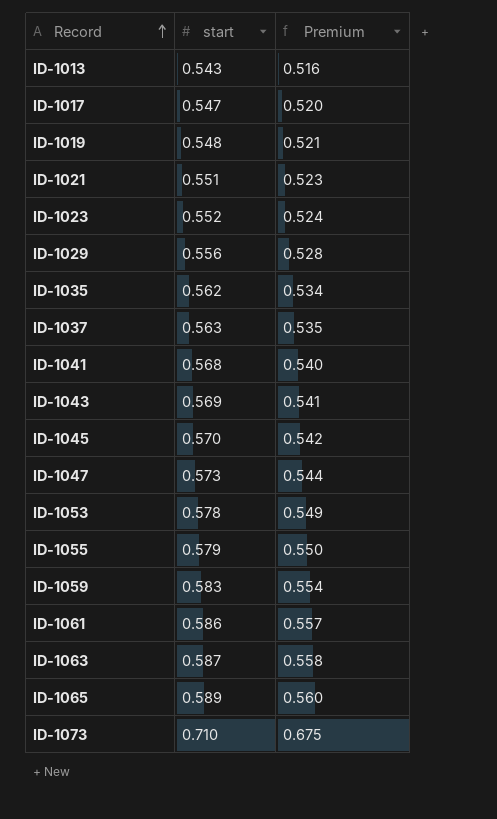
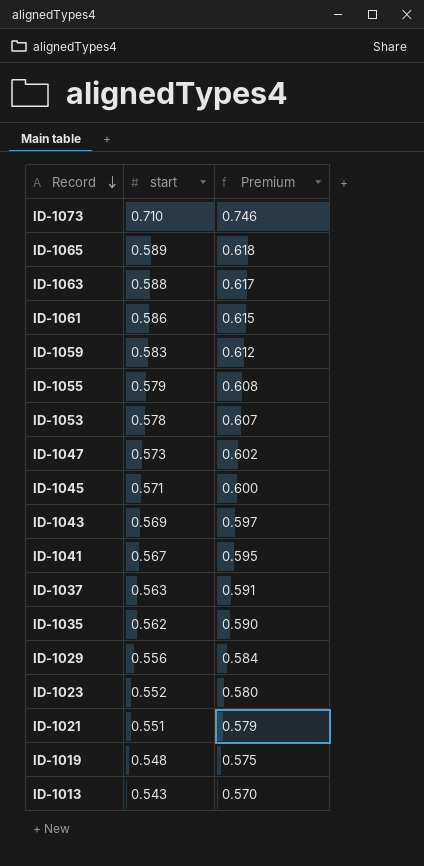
row order: Record ascending -> Record descending
column Premium | formula: [start] * 0.95 -> [start] * 1.05
row ID-1017: 0.547 | 0.520 -> none
ID-1063 | start: 0.587 -> 0.588
ID-1045 | start: 0.570 -> 0.571
ID-1041 | start: 0.568 -> 0.567

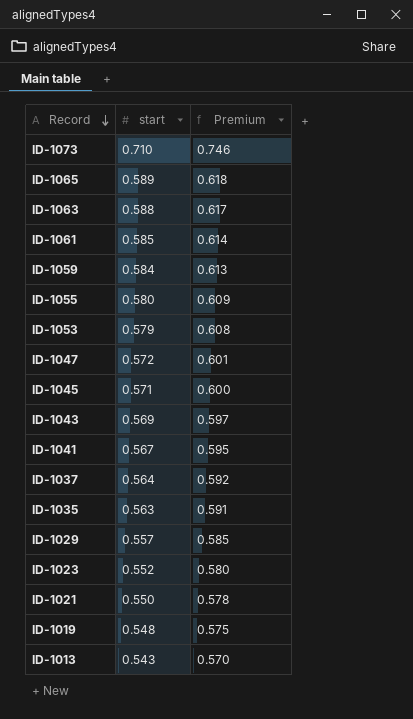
ID-1061 | start: 0.586 -> 0.585
ID-1061 | Premium: 0.615 -> 0.614
ID-1059 | start: 0.583 -> 0.584
ID-1059 | Premium: 0.612 -> 0.613
ID-1055 | start: 0.579 -> 0.580
ID-1055 | Premium: 0.608 -> 0.609
ID-1053 | start: 0.578 -> 0.579
ID-1053 | Premium: 0.607 -> 0.608
ID-1047 | start: 0.573 -> 0.572
ID-1047 | Premium: 0.602 -> 0.601
ID-1037 | start: 0.563 -> 0.564
ID-1037 | Premium: 0.591 -> 0.592
ID-1035 | start: 0.562 -> 0.563
ID-1035 | Premium: 0.590 -> 0.591
ID-1029 | start: 0.556 -> 0.557
ID-1029 | Premium: 0.584 -> 0.585
ID-1021 | start: 0.551 -> 0.550
ID-1021 | Premium: 0.579 -> 0.578

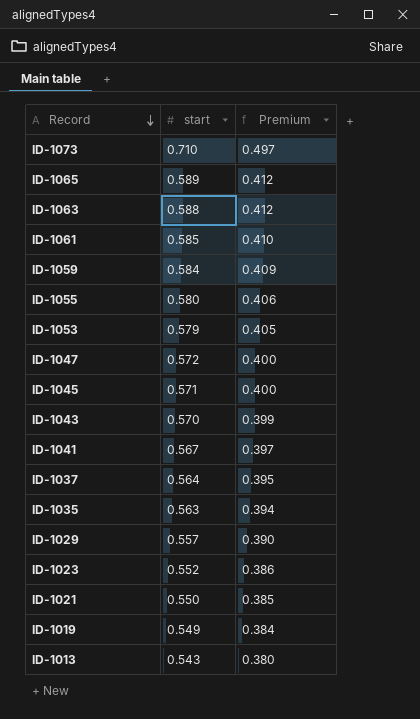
column Premium | formula: [start] * 1.05 -> [start] * 0.7
ID-1043 | start: 0.569 -> 0.570
ID-1019 | start: 0.548 -> 0.549

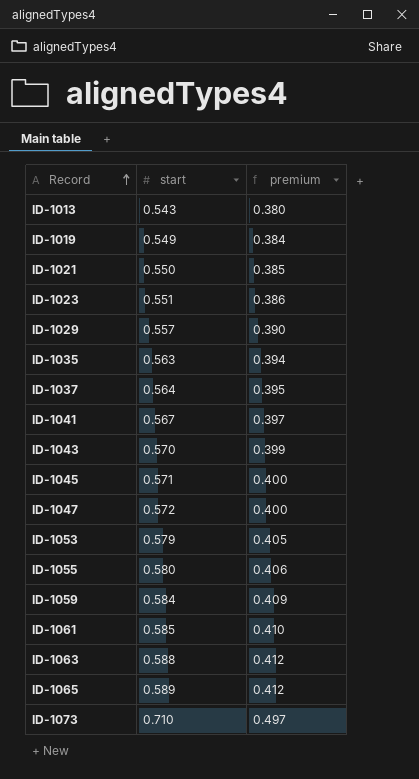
row order: Record descending -> Record ascending
column name: Premium -> premium
ID-1023 | start: 0.552 -> 0.551

